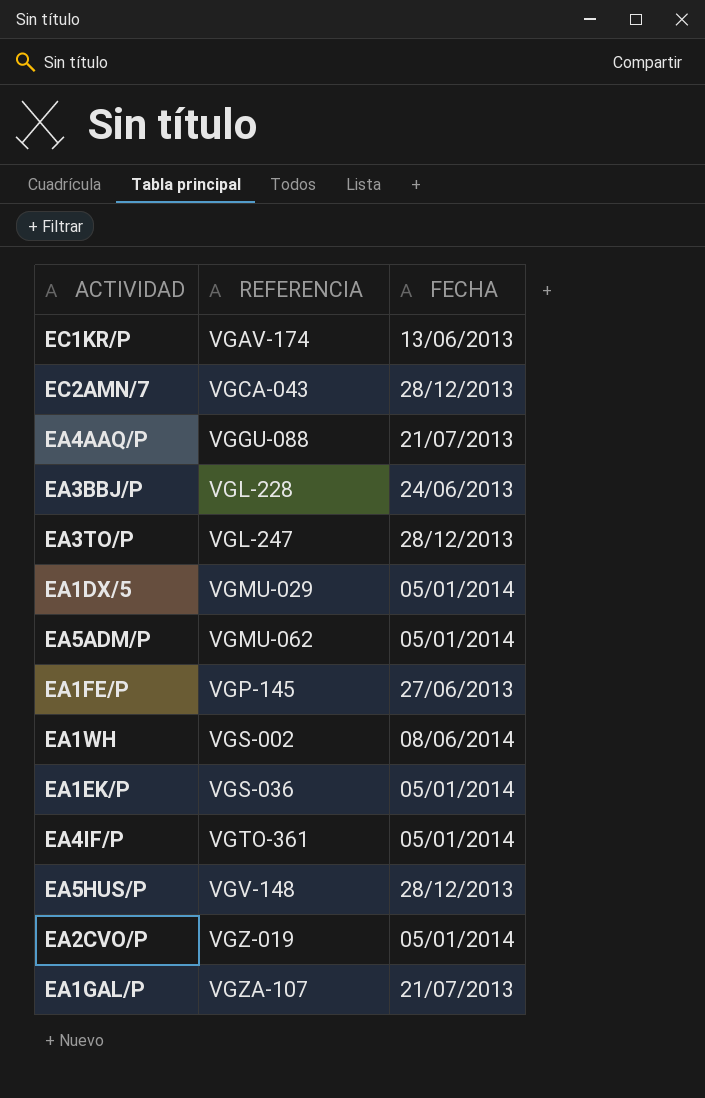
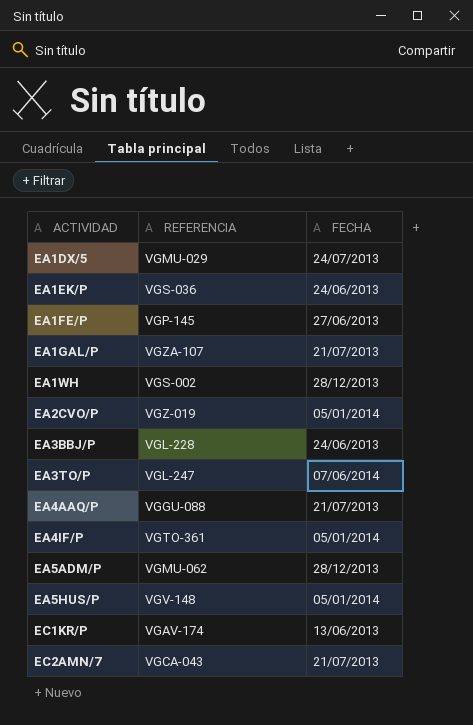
row order: REFERENCIA ascending -> ACTIVIDAD ascending
EA1DX/5 | FECHA: 05/01/2014 -> 24/07/2013
EA1EK/P | FECHA: 05/01/2014 -> 24/06/2013
EA1WH | FECHA: 08/06/2014 -> 28/12/2013
EA3TO/P | FECHA: 28/12/2013 -> 07/06/2014
EA5ADM/P | FECHA: 05/01/2014 -> 28/12/2013
EA5HUS/P | FECHA: 28/12/2013 -> 05/01/2014
EC2AMN/7 | FECHA: 28/12/2013 -> 21/07/2013

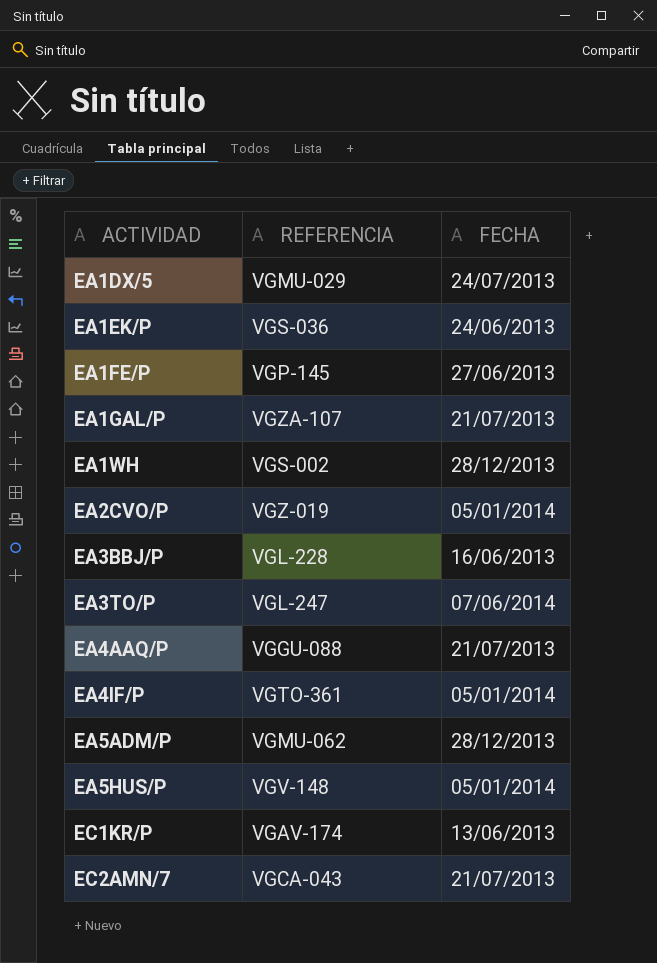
EA3BBJ/P | FECHA: 24/06/2013 -> 16/06/2013

